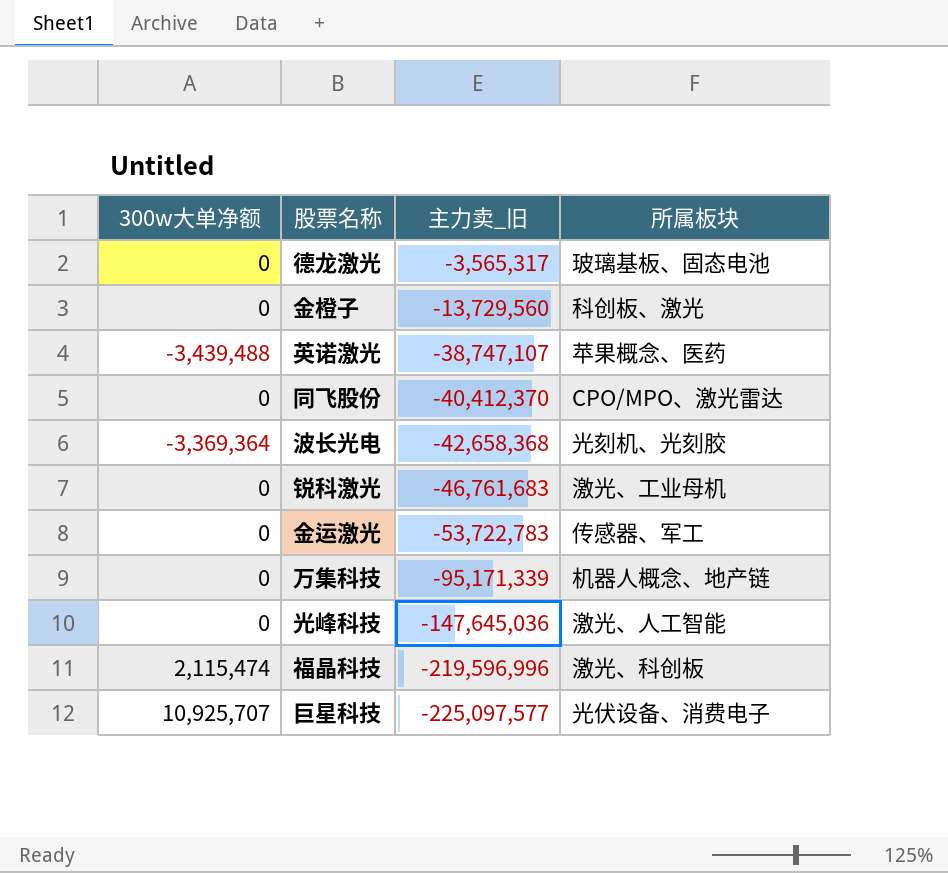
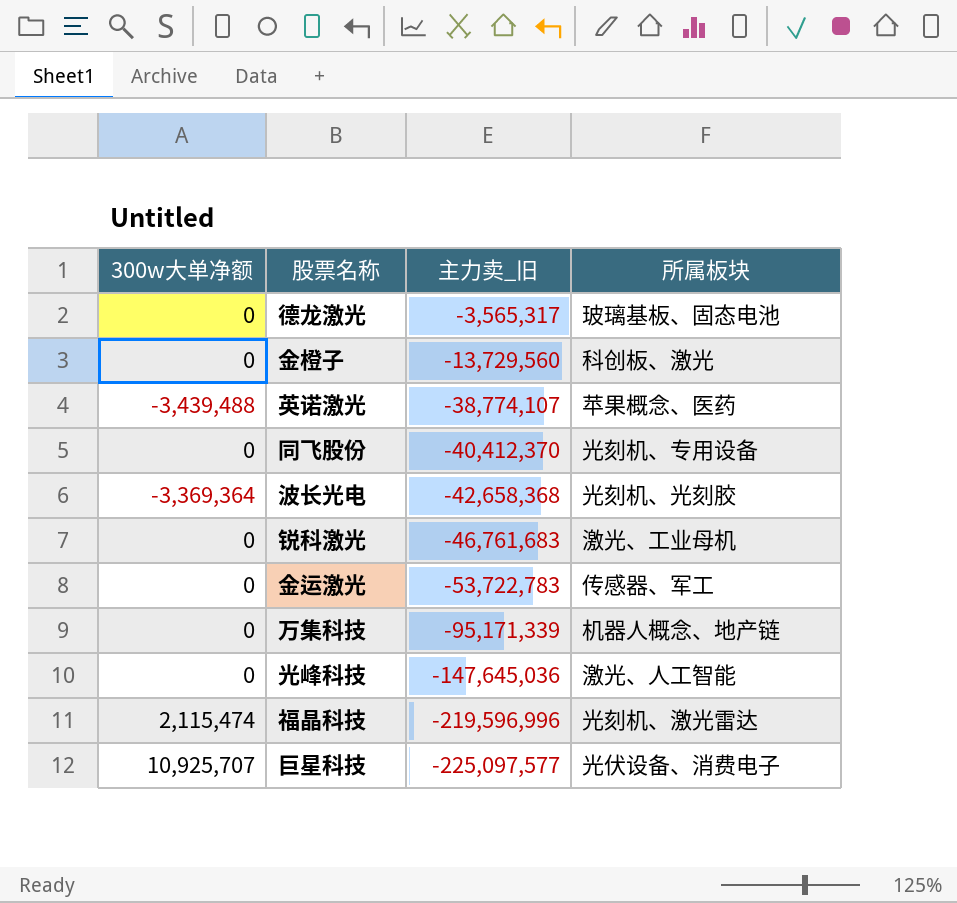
英诺激光 | 主力卖_旧: -38,747,107 -> -38,774,107
同飞股份 | 所属板块: CPO/MPO、激光雷达 -> 光刻机、专用设备
福晶科技 | 所属板块: 激光、科创板 -> 光刻机、激光雷达

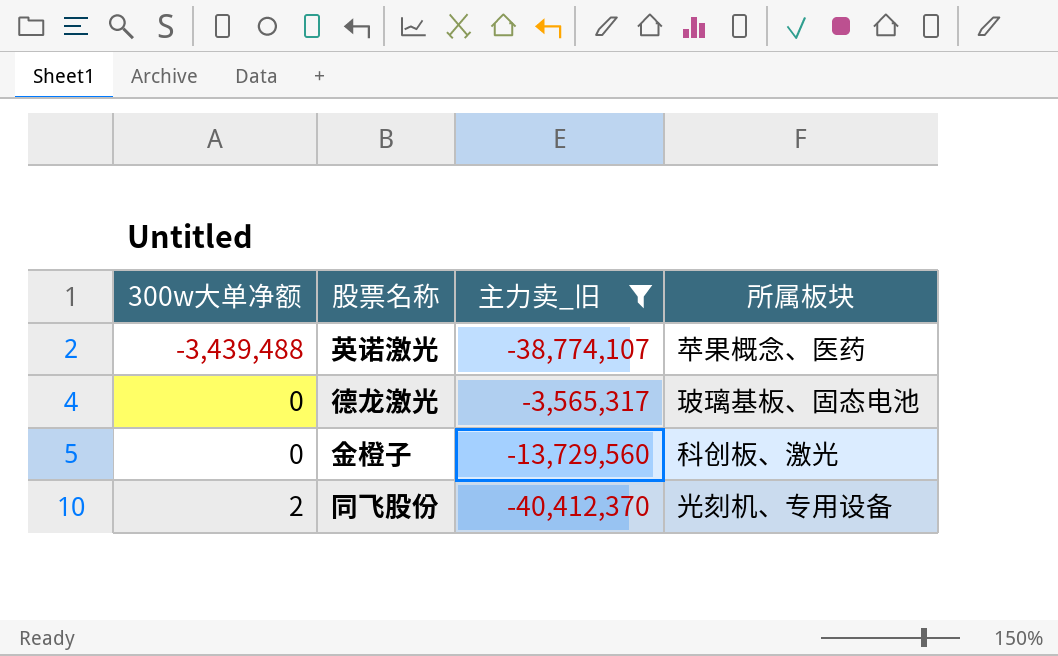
filter: none -> 主力卖_旧 >= -40,412,370
row order: 主力卖_旧 descending -> 300w大单净额 ascending
同飞股份 | 300w大单净额: 0 -> 2

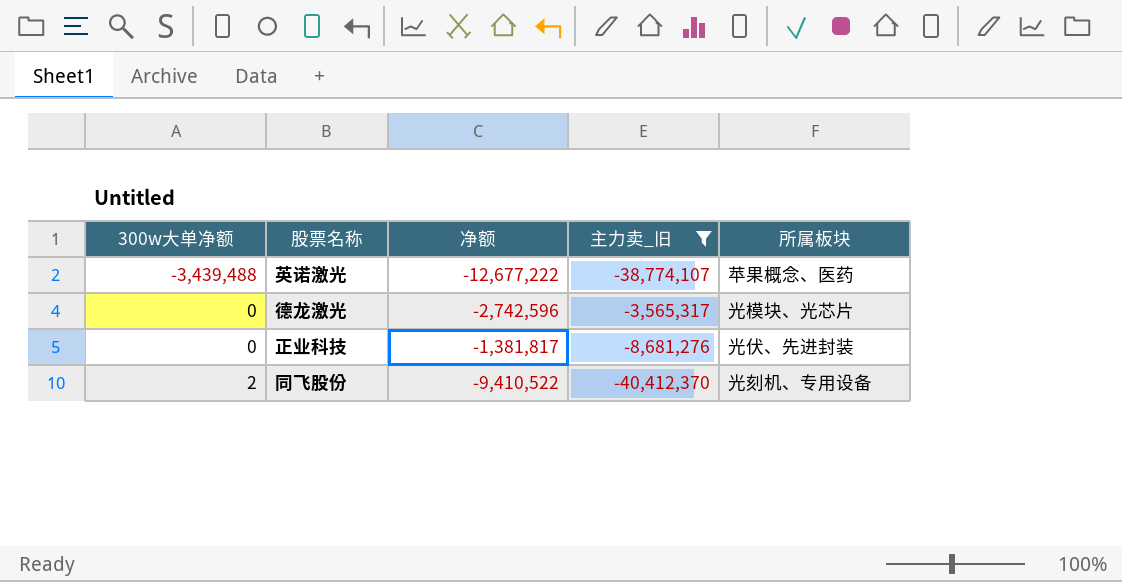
column 净额 | position: none -> 3
row 金橙子: 0 | -13,729,560 | 科创板、激光 -> none
德龙激光 | 所属板块: 玻璃基板、固态电池 -> 光模块、光芯片
row 正业科技: none -> 0 | -1,381,817 | -8,681,276 | 光伏、先进封装

